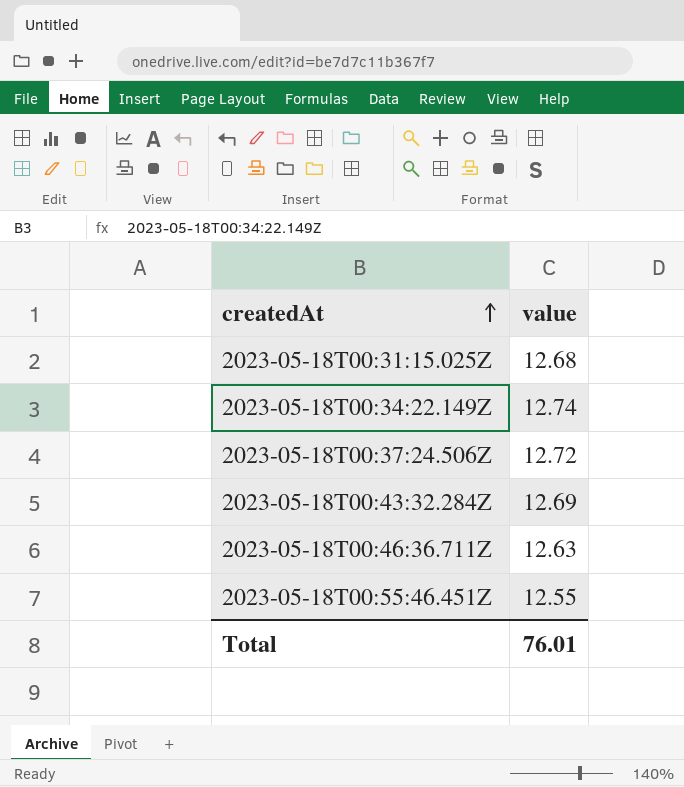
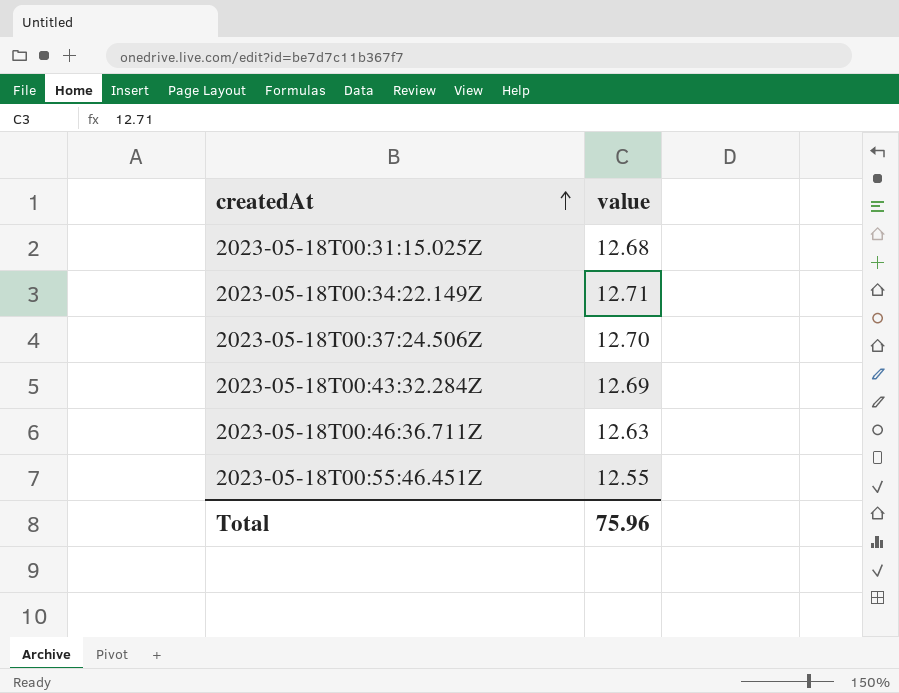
2023-05-18T00:34:22.149Z | value: 12.74 -> 12.71
2023-05-18T00:37:24.506Z | value: 12.72 -> 12.70
Total | value: 76.01 -> 75.96

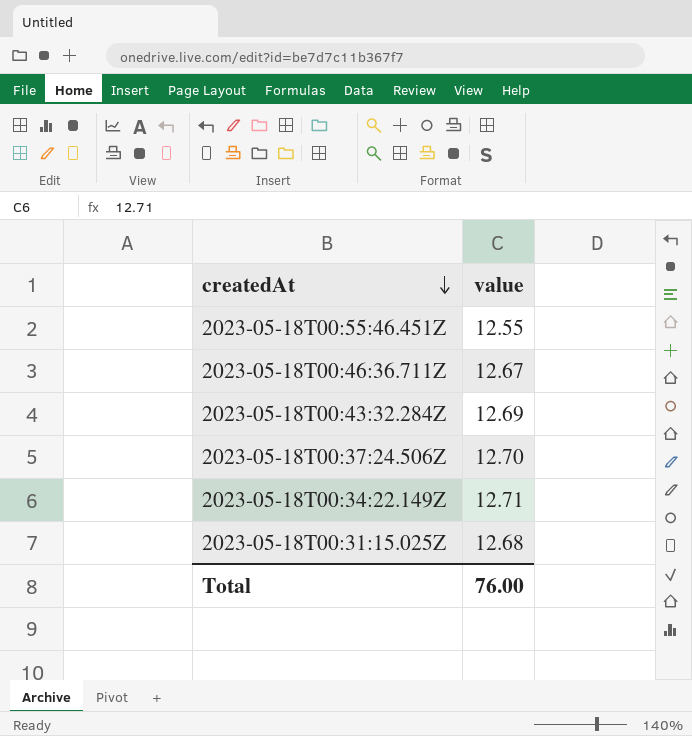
row order: createdAt ascending -> createdAt descending
2023-05-18T00:46:36.711Z | value: 12.63 -> 12.67
Total | value: 75.96 -> 76.00

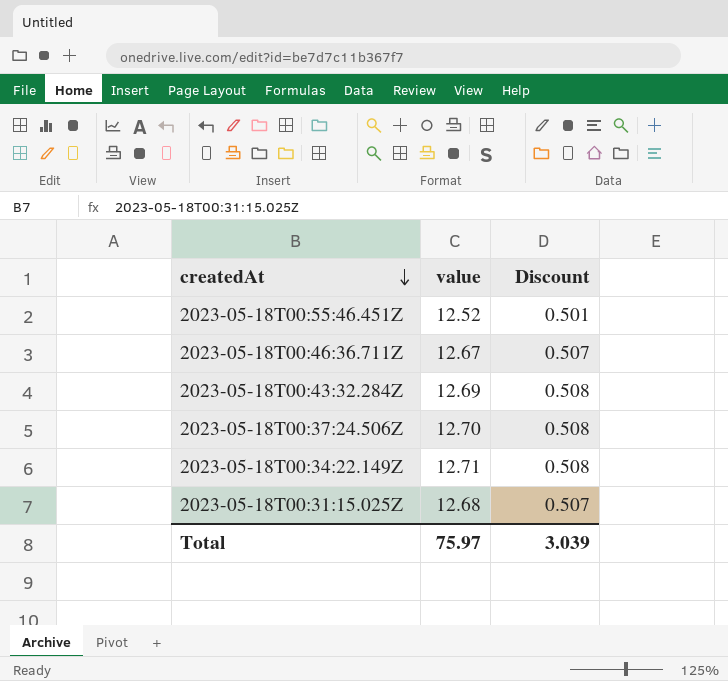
column Discount | formula: none -> [value] * 0.04
2023-05-18T00:55:46.451Z | value: 12.55 -> 12.52
Total | value: 76.00 -> 75.97

